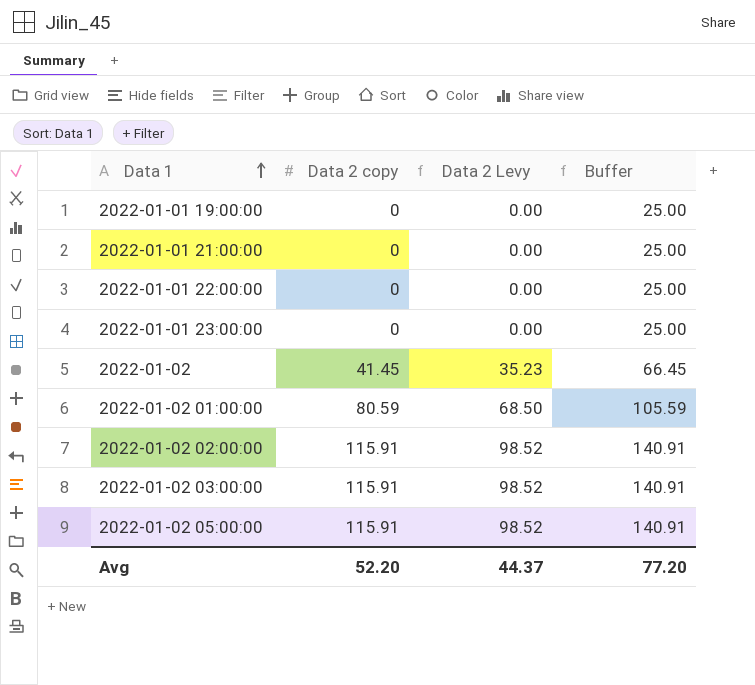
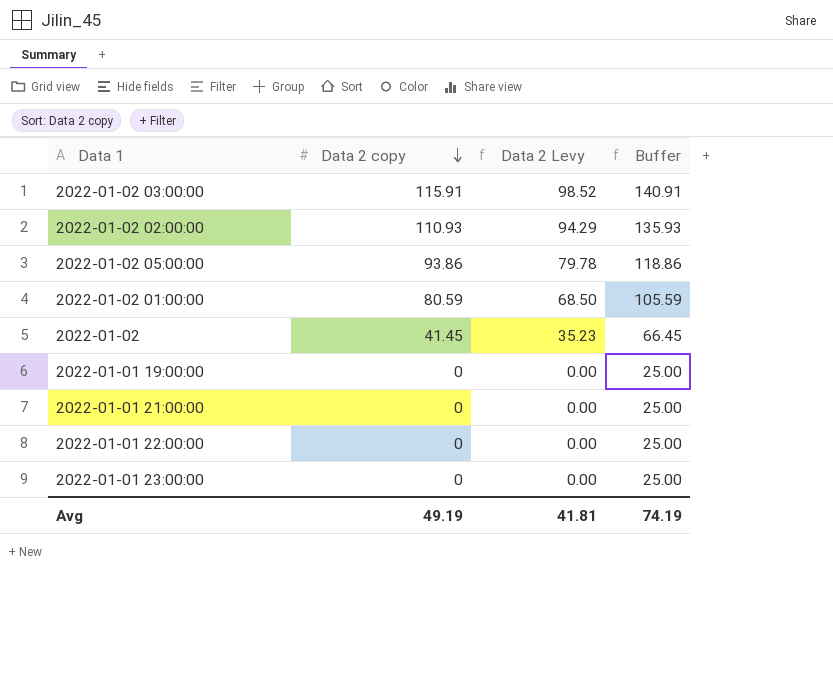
row order: Data 1 ascending -> Data 2 copy descending
2022-01-02 02:00:00 | Data 2 copy: 115.91 -> 110.93
2022-01-02 02:00:00 | Data 2 Levy: 98.52 -> 94.29
2022-01-02 02:00:00 | Buffer: 140.91 -> 135.93
2022-01-02 05:00:00 | Data 2 copy: 115.91 -> 93.86
2022-01-02 05:00:00 | Data 2 Levy: 98.52 -> 79.78
2022-01-02 05:00:00 | Buffer: 140.91 -> 118.86
Avg | Data 2 copy: 52.20 -> 49.19
Avg | Data 2 Levy: 44.37 -> 41.81
Avg | Buffer: 77.20 -> 74.19

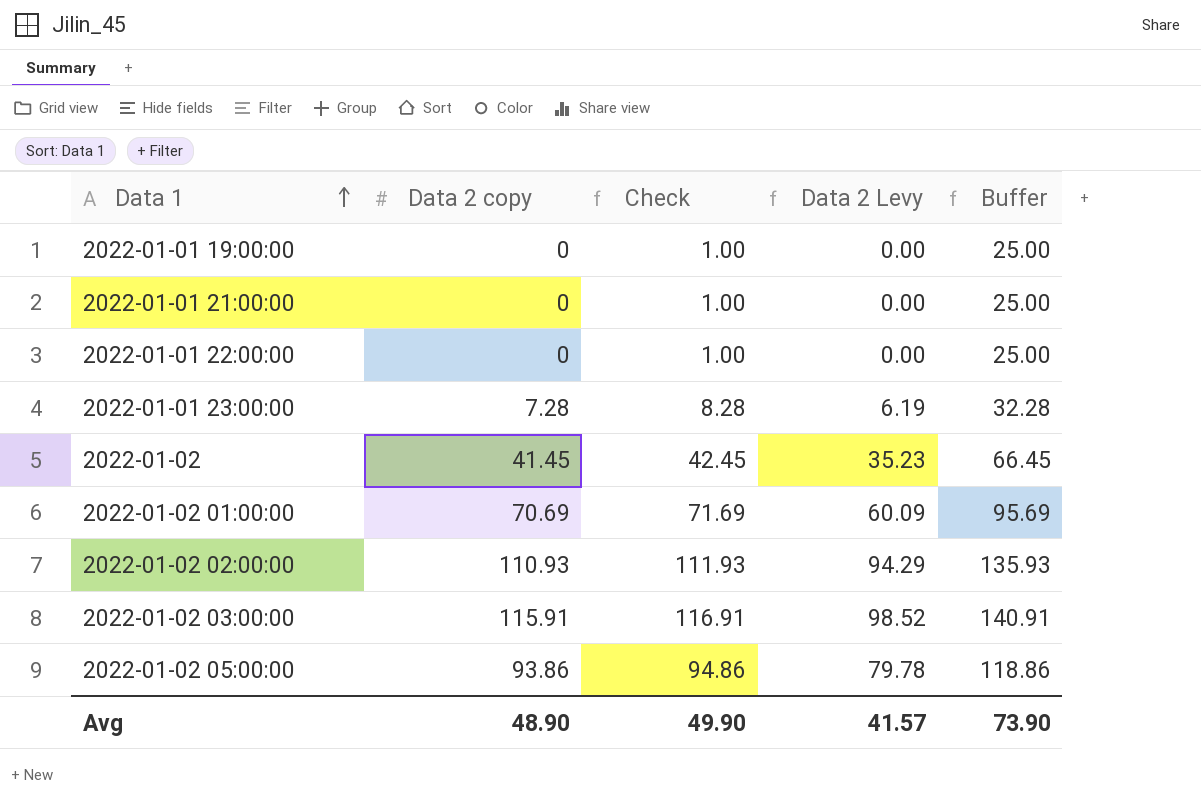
row order: Data 2 copy descending -> Data 1 ascending
column Check | formula: none -> [Data 2 copy] + 1
2022-01-01 23:00:00 | Data 2 copy: 0 -> 7.28
2022-01-01 23:00:00 | Data 2 Levy: 0.00 -> 6.19
2022-01-01 23:00:00 | Buffer: 25.00 -> 32.28
2022-01-02 01:00:00 | Data 2 copy: 80.59 -> 70.69
2022-01-02 01:00:00 | Data 2 Levy: 68.50 -> 60.09
2022-01-02 01:00:00 | Buffer: 105.59 -> 95.69
Avg | Data 2 copy: 49.19 -> 48.90
Avg | Data 2 Levy: 41.81 -> 41.57
Avg | Buffer: 74.19 -> 73.90

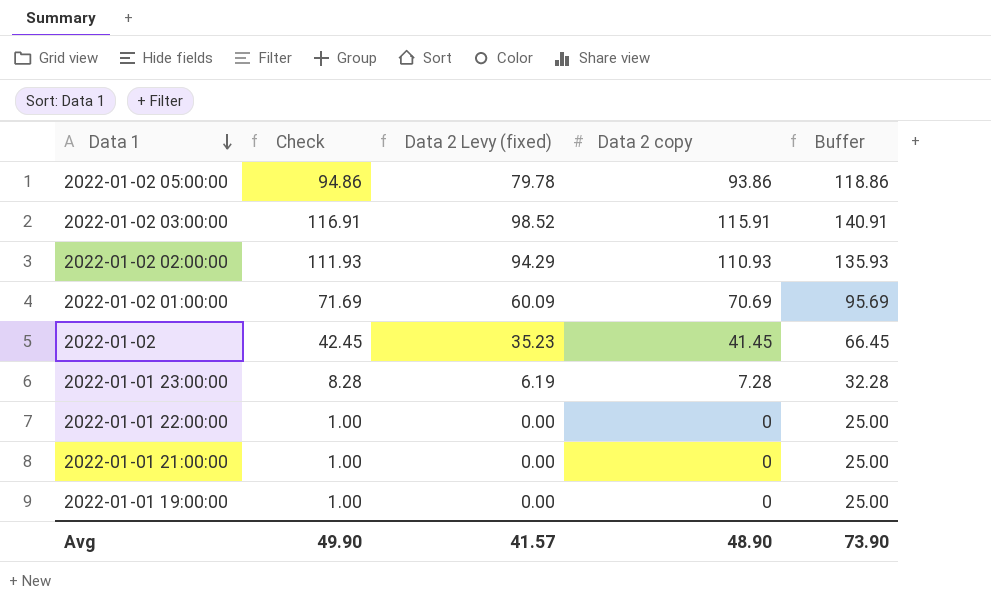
row order: Data 1 ascending -> Data 1 descending
column name: Data 2 Levy -> Data 2 Levy (fixed)
column Data 2 copy | position: 2 -> 4

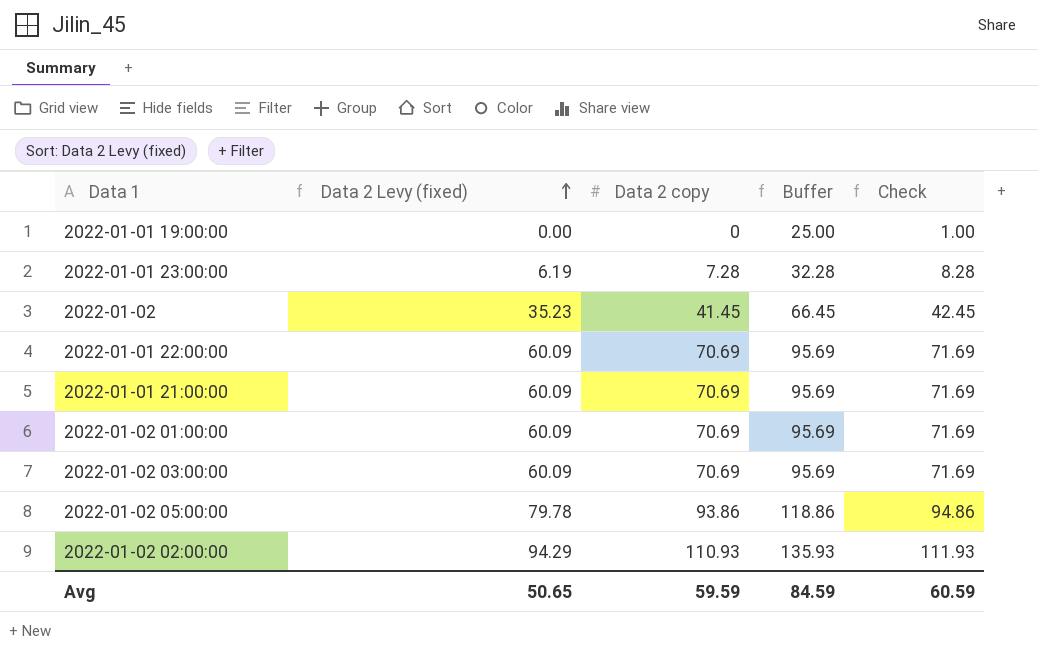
row order: Data 1 descending -> Data 2 Levy (fixed) ascending
column Check | position: 2 -> 5
2022-01-01 22:00:00 | Data 2 Levy (fixed): 0.00 -> 60.09
2022-01-01 22:00:00 | Data 2 copy: 0 -> 70.69
2022-01-01 22:00:00 | Buffer: 25.00 -> 95.69
2022-01-01 22:00:00 | Check: 1.00 -> 71.69
2022-01-01 21:00:00 | Data 2 Levy (fixed): 0.00 -> 60.09
2022-01-01 21:00:00 | Data 2 copy: 0 -> 70.69
2022-01-01 21:00:00 | Buffer: 25.00 -> 95.69
2022-01-01 21:00:00 | Check: 1.00 -> 71.69
2022-01-02 03:00:00 | Data 2 Levy (fixed): 98.52 -> 60.09
2022-01-02 03:00:00 | Data 2 copy: 115.91 -> 70.69
2022-01-02 03:00:00 | Buffer: 140.91 -> 95.69
2022-01-02 03:00:00 | Check: 116.91 -> 71.69
Avg | Data 2 Levy (fixed): 41.57 -> 50.65
Avg | Data 2 copy: 48.90 -> 59.59
Avg | Buffer: 73.90 -> 84.59
Avg | Check: 49.90 -> 60.59

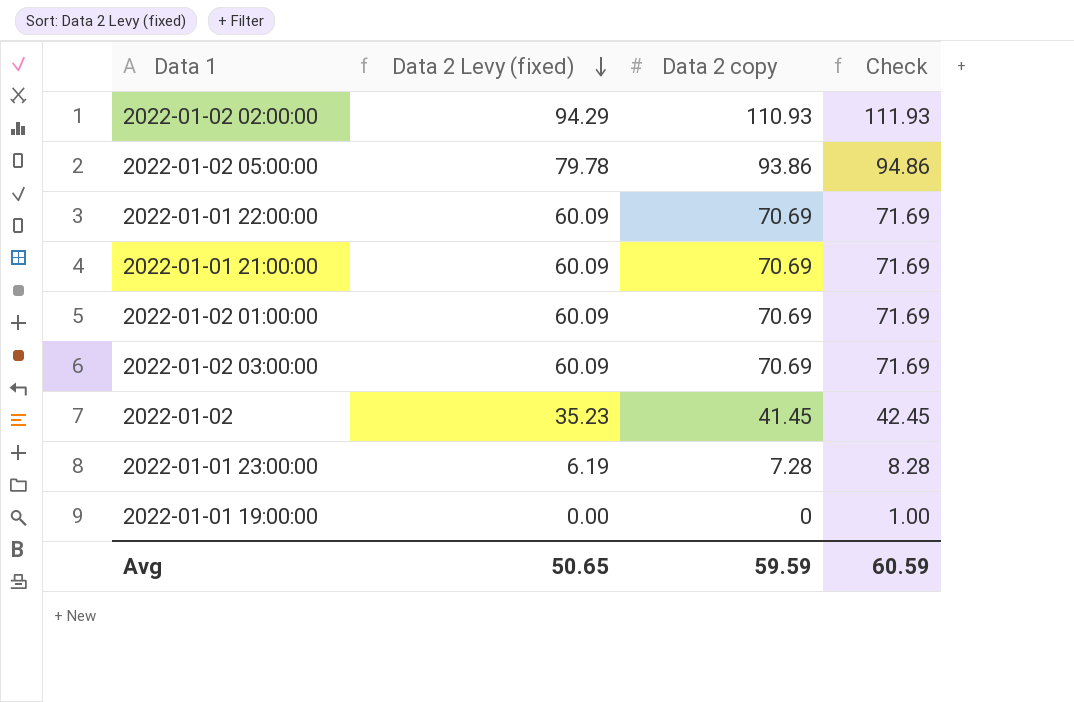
row order: Data 2 Levy (fixed) ascending -> Data 2 Levy (fixed) descending
column Buffer | formula: [Data 2 copy] + 25 -> none

